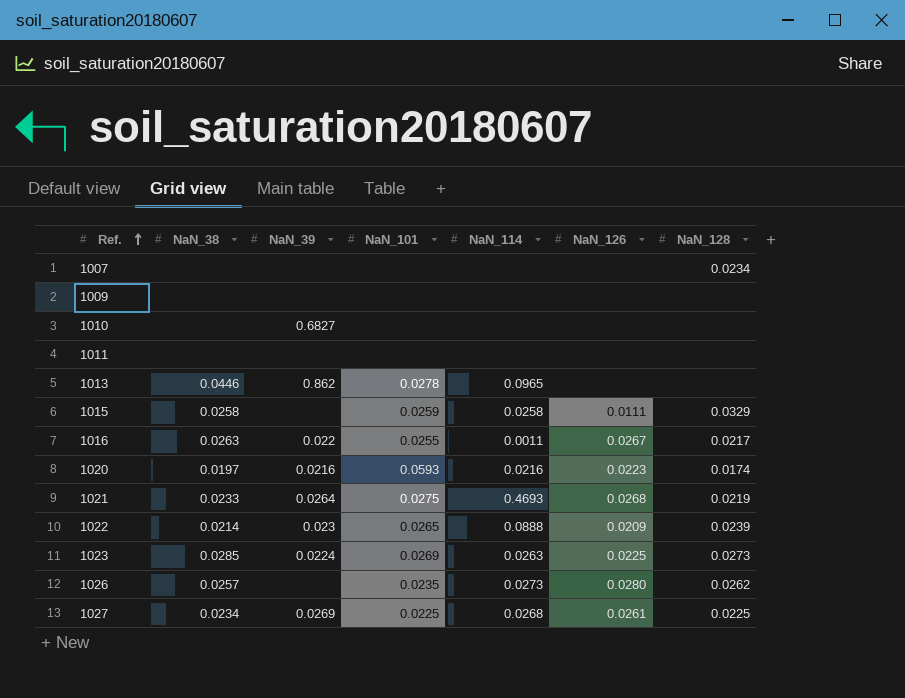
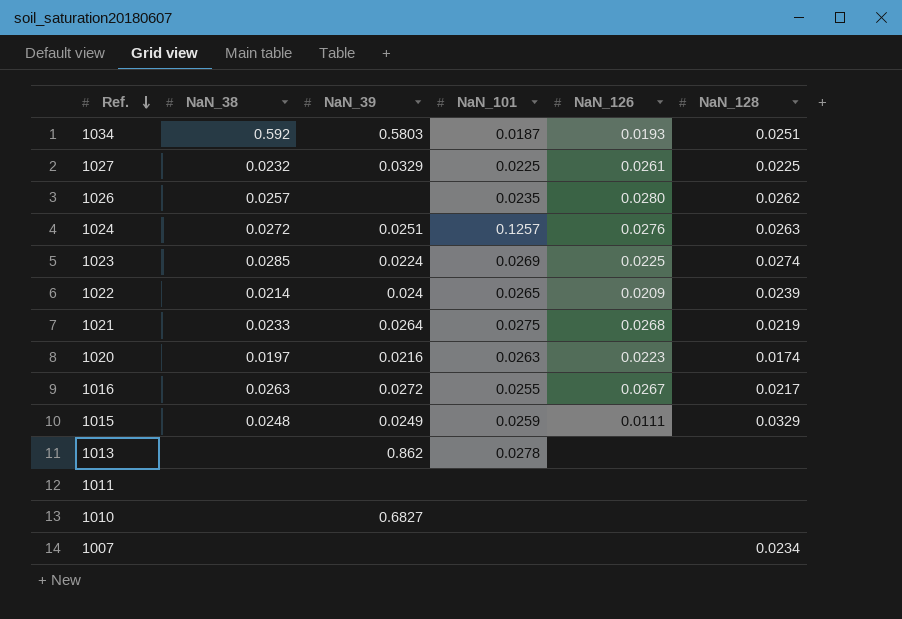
row order: Ref. ascending -> Ref. descending
column NaN_114 | position: 5 -> none
row 1009: none | none | none | none | none | none -> none
row 1034: none -> 0.592 | 0.5803 | 0.0187 | 0.0193 | 0.0251
1027 | NaN_38: 0.0234 -> 0.0232
1027 | NaN_39: 0.0269 -> 0.0329
row 1024: none -> 0.0272 | 0.0251 | 0.1257 | 0.0276 | 0.0263
1023 | NaN_128: 0.0273 -> 0.0274
1022 | NaN_39: 0.023 -> 0.024
1020 | NaN_101: 0.0593 -> 0.0263
1016 | NaN_39: 0.022 -> 0.0272
1015 | NaN_38: 0.0258 -> 0.0248
1015 | NaN_39: none -> 0.0249
1013 | NaN_38: 0.0446 -> none

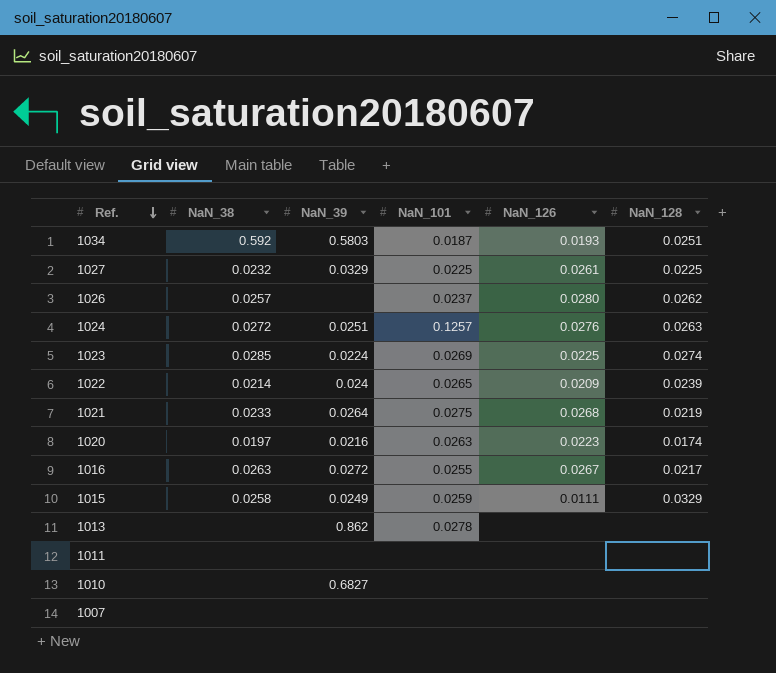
1026 | NaN_101: 0.0235 -> 0.0237
1015 | NaN_38: 0.0248 -> 0.0258
1007 | NaN_128: 0.0234 -> none

